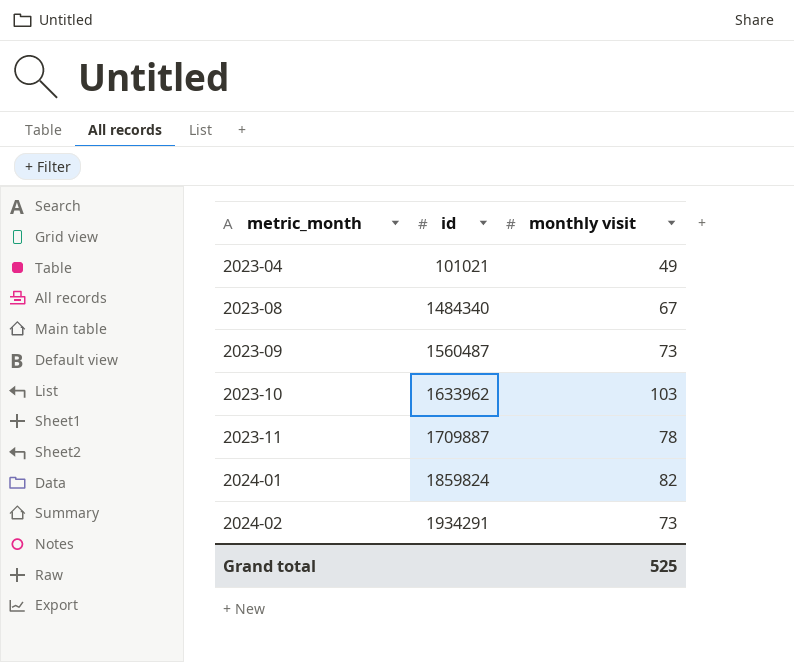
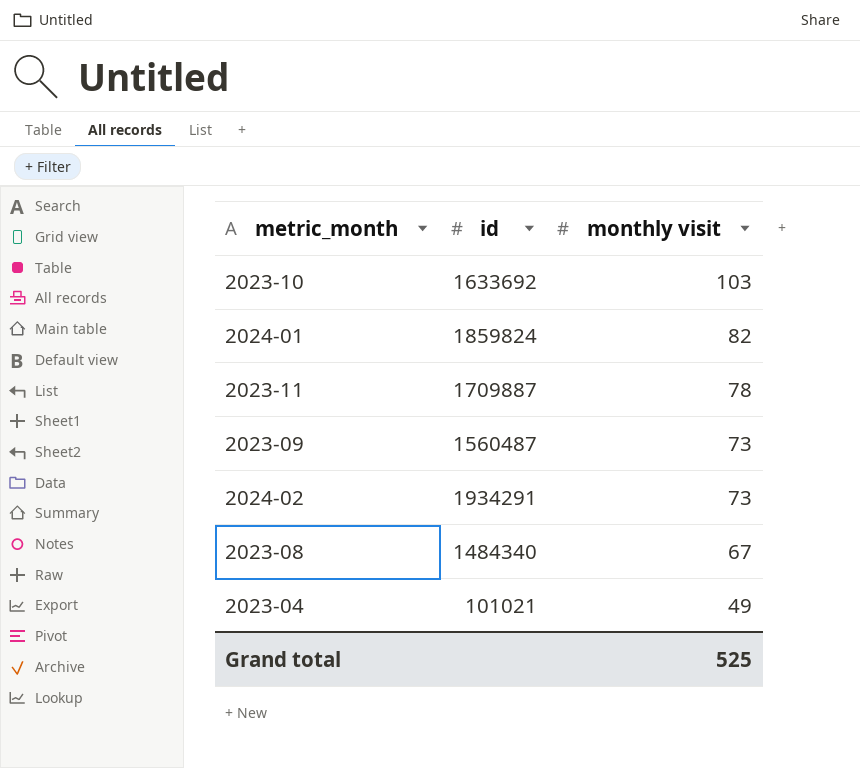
row order: metric_month ascending -> monthly visit descending
2023-10 | id: 1633962 -> 1633692

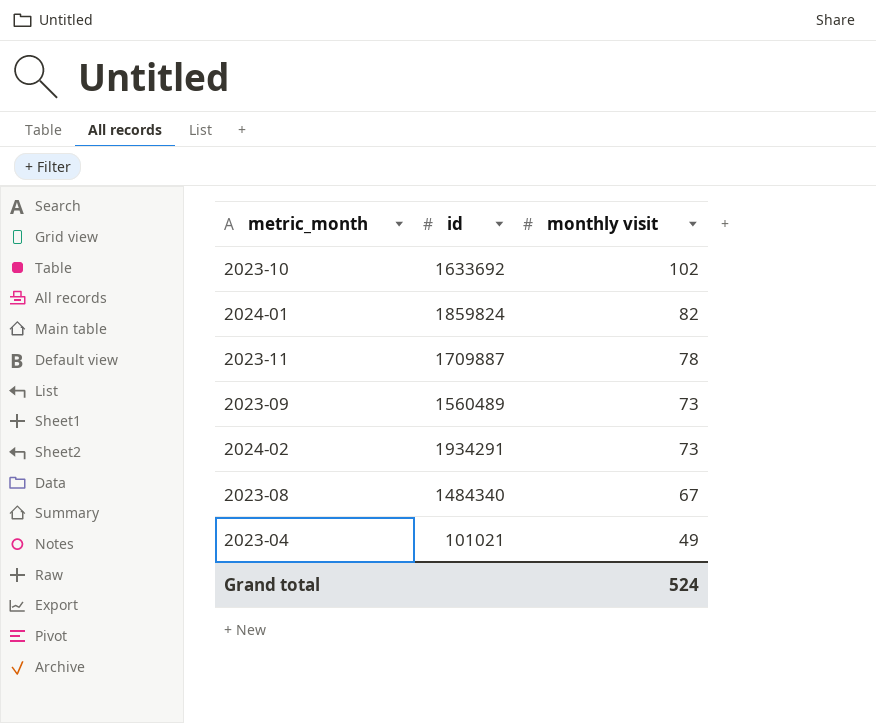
2023-10 | monthly visit: 103 -> 102
2023-09 | id: 1560487 -> 1560489
Grand total | monthly visit: 525 -> 524

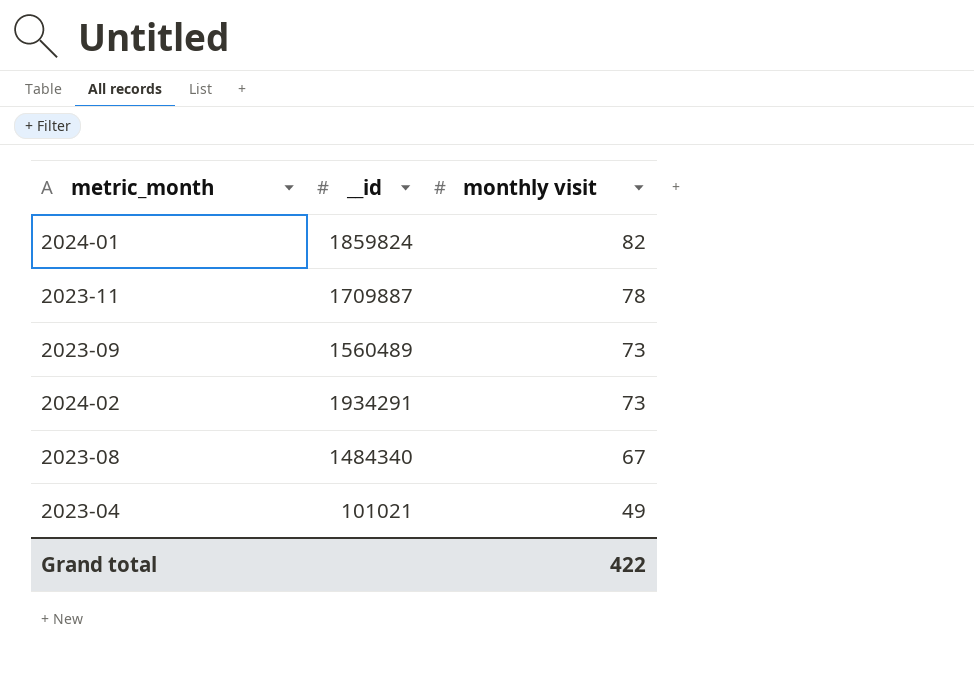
column name: id -> __id
row 2023-10: 1633692 | 102 -> none
Grand total | monthly visit: 524 -> 422

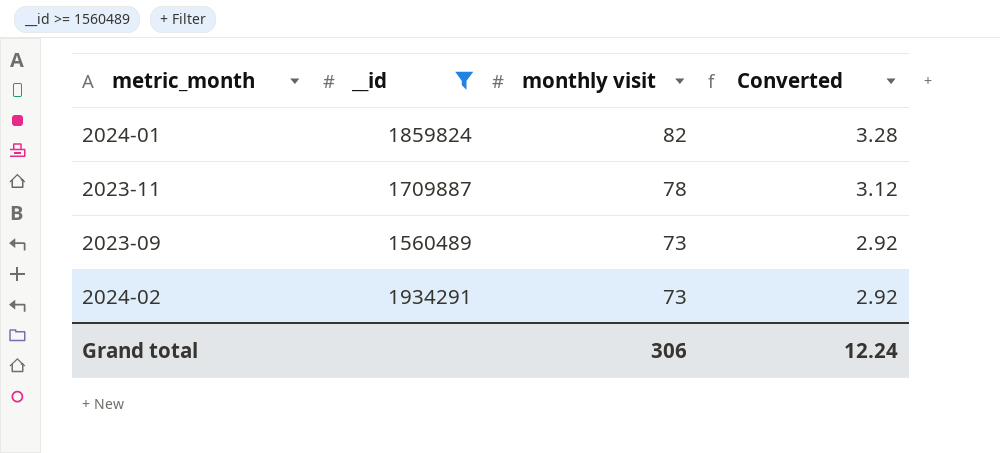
filter: none -> __id >= 1560489
column Converted | formula: none -> [monthly visit] * 0.04
Grand total | monthly visit: 422 -> 306

